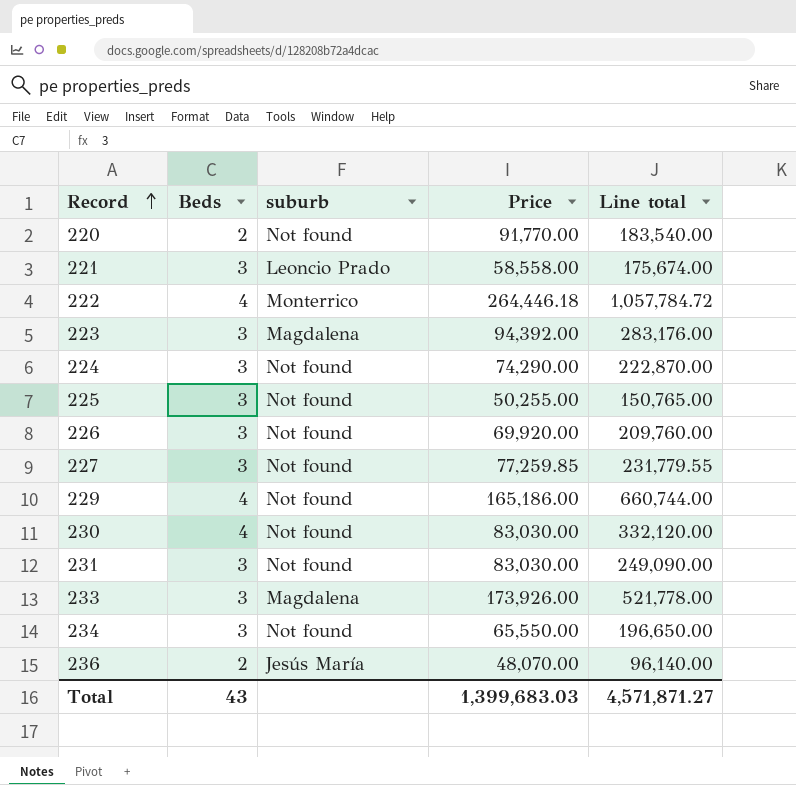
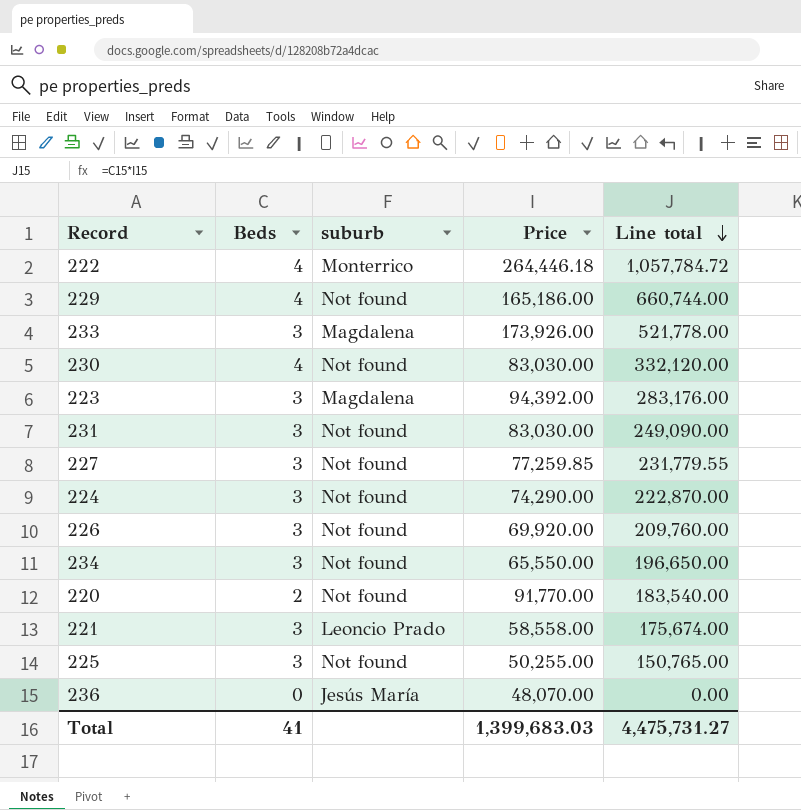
row order: Record ascending -> Line total descending
236 | Beds: 2 -> 0
236 | Line total: 96,140.00 -> 0.00
Total | Beds: 43 -> 41
Total | Line total: 4,571,871.27 -> 4,475,731.27

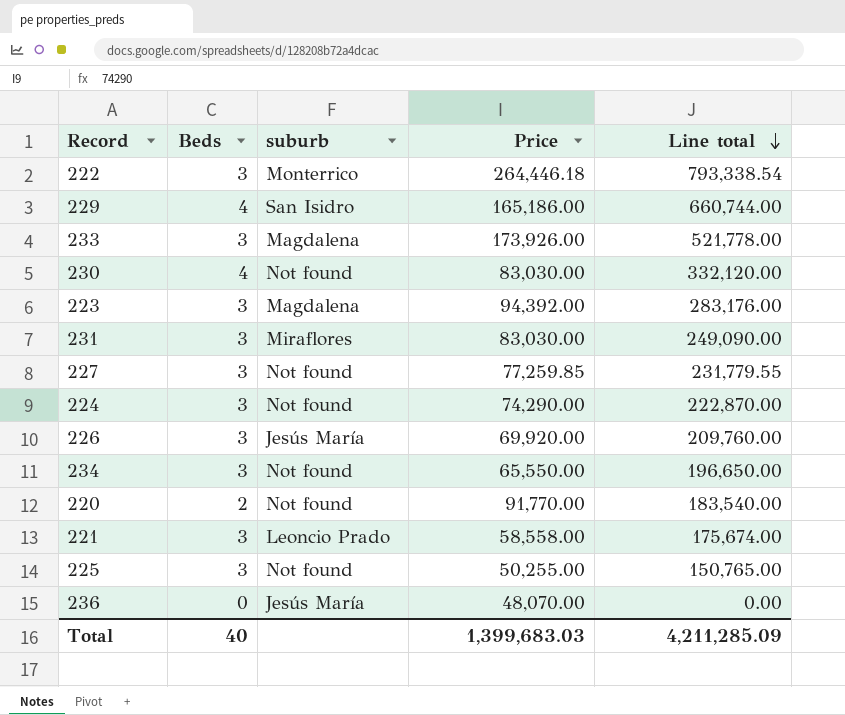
222 | Beds: 4 -> 3
222 | Line total: 1,057,784.72 -> 793,338.54
229 | suburb: Not found -> San Isidro
231 | suburb: Not found -> Miraflores
226 | suburb: Not found -> Jesús María
Total | Beds: 41 -> 40
Total | Line total: 4,475,731.27 -> 4,211,285.09

